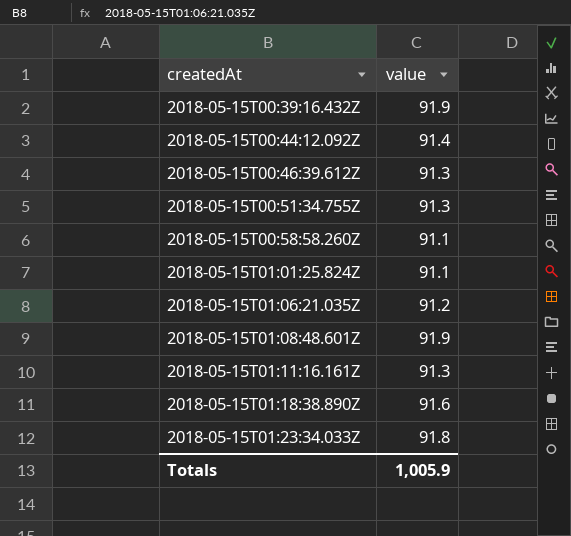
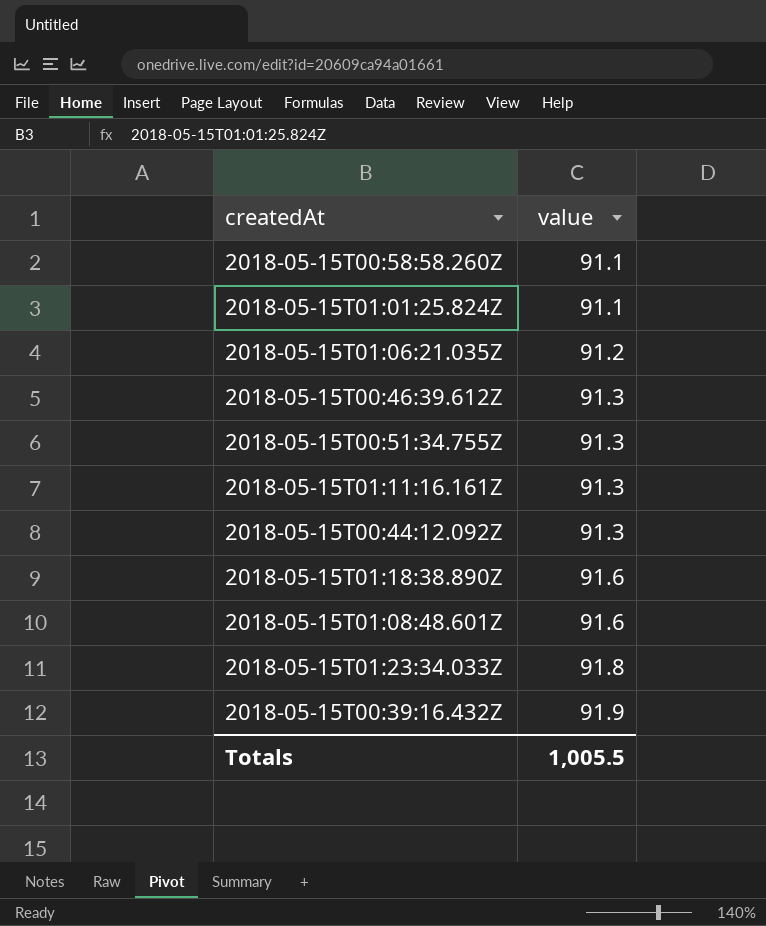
row order: createdAt ascending -> value ascending
2018-05-15T00:44:12.092Z | value: 91.4 -> 91.3
2018-05-15T01:08:48.601Z | value: 91.9 -> 91.6
Totals | value: 1,005.9 -> 1,005.5

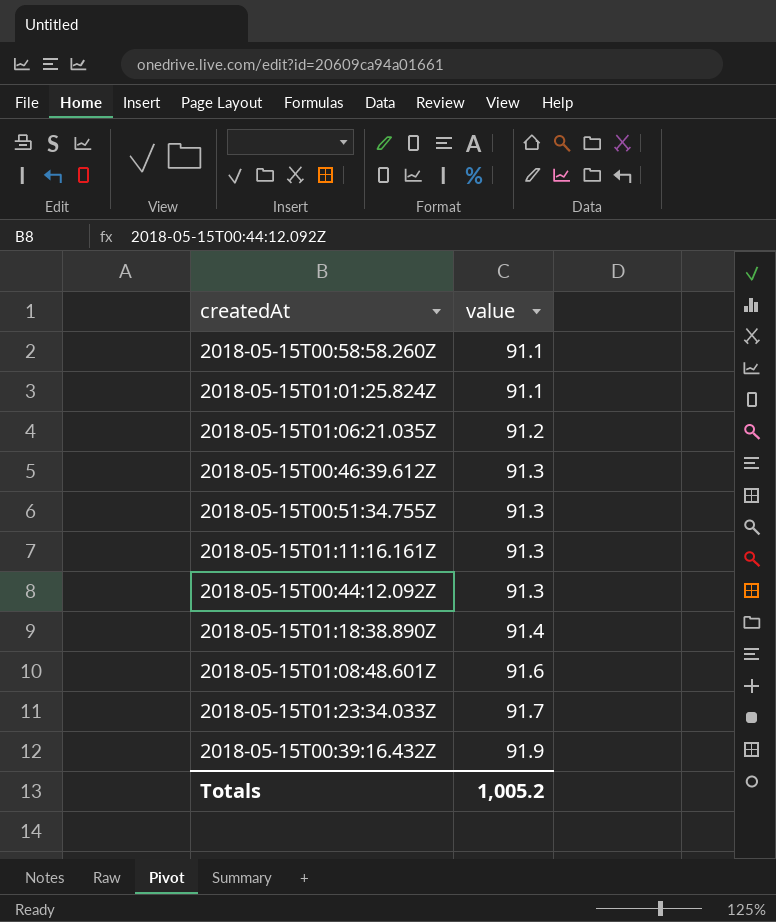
2018-05-15T01:18:38.890Z | value: 91.6 -> 91.4
2018-05-15T01:23:34.033Z | value: 91.8 -> 91.7
Totals | value: 1,005.5 -> 1,005.2

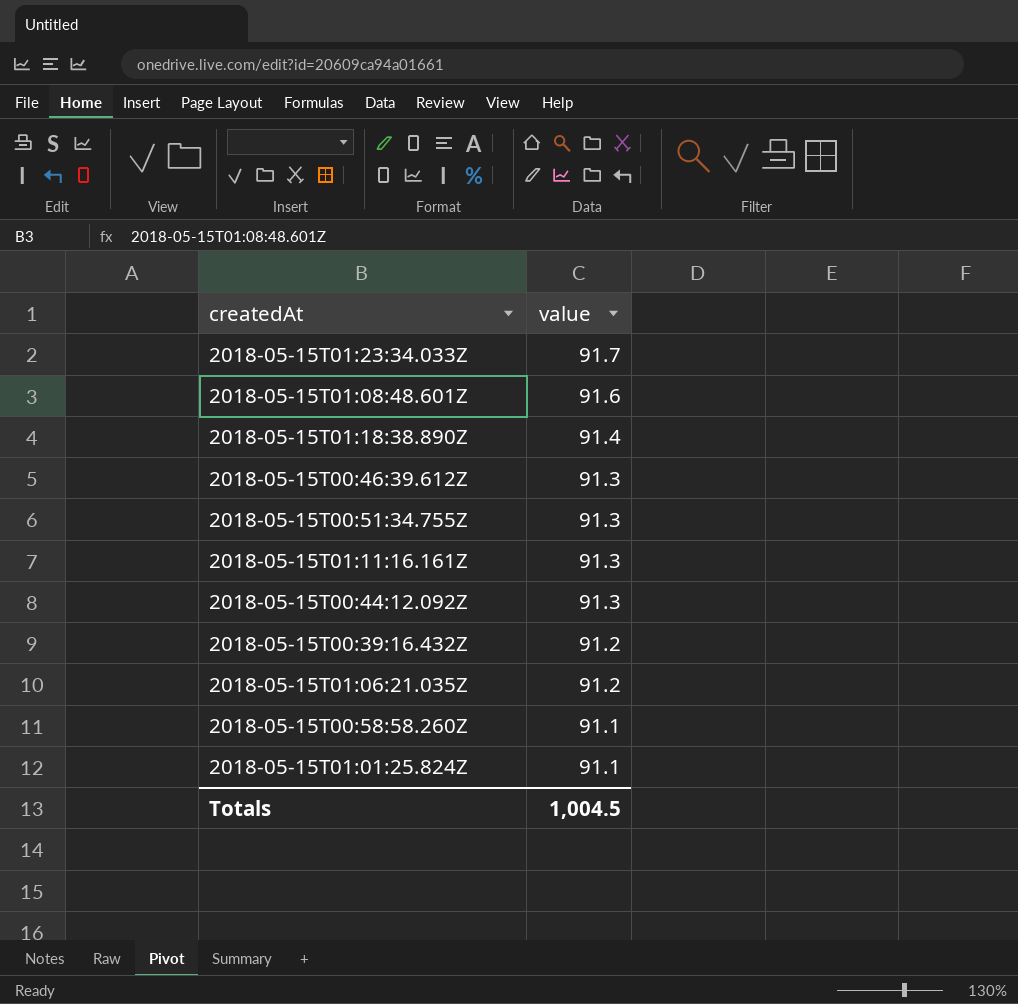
row order: value ascending -> value descending
2018-05-15T00:39:16.432Z | value: 91.9 -> 91.2
Totals | value: 1,005.2 -> 1,004.5

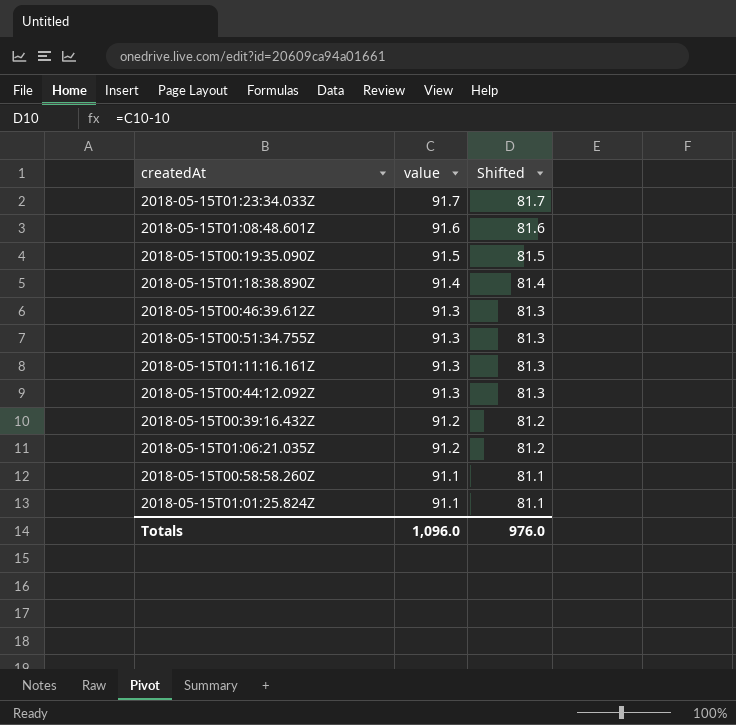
column Shifted | formula: none -> [value] - 10
row 2018-05-15T00:19:35.090Z: none -> 91.5 | 81.5
Totals | value: 1,004.5 -> 1,096.0

